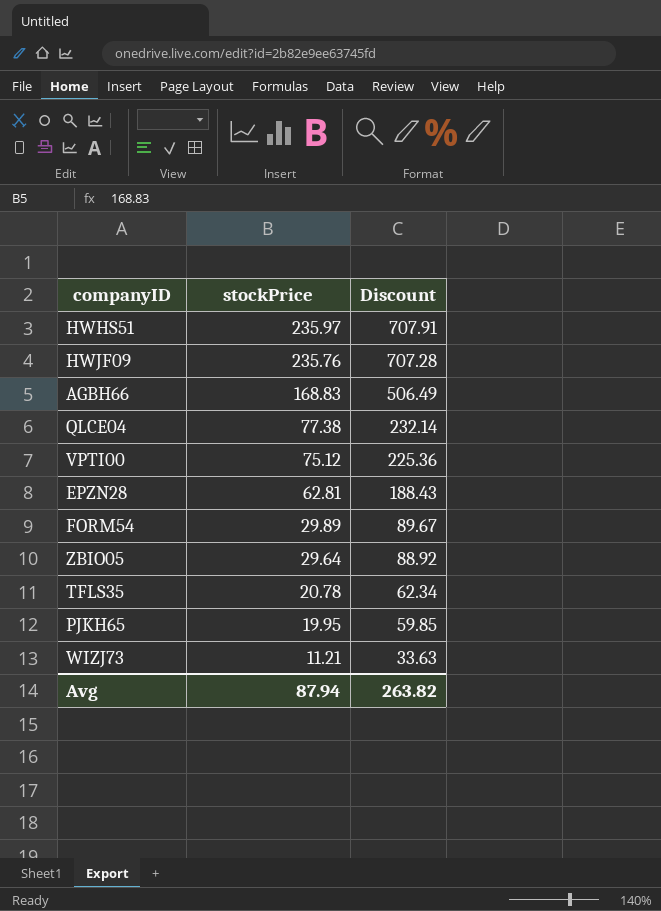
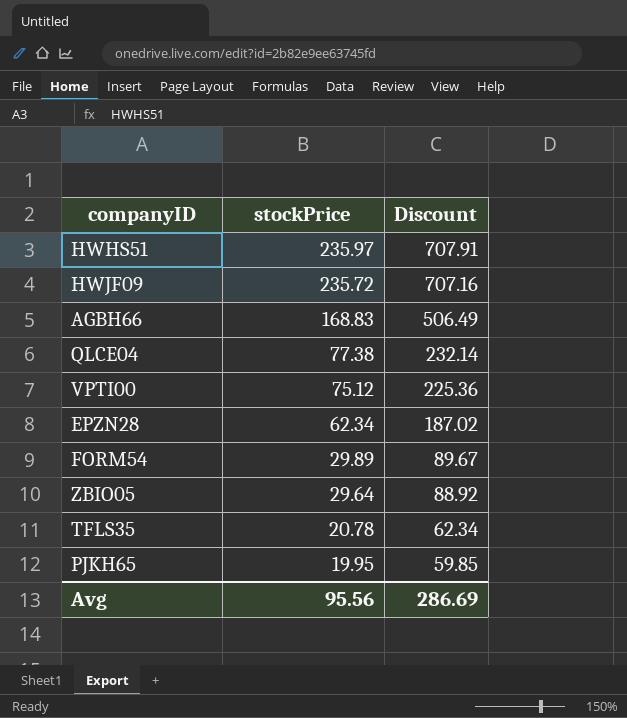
row WIZJ73: 11.21 | 33.63 -> none
HWJF09 | stockPrice: 235.76 -> 235.72
HWJF09 | Discount: 707.28 -> 707.16
EPZN28 | stockPrice: 62.81 -> 62.34
EPZN28 | Discount: 188.43 -> 187.02
Avg | stockPrice: 87.94 -> 95.56
Avg | Discount: 263.82 -> 286.69

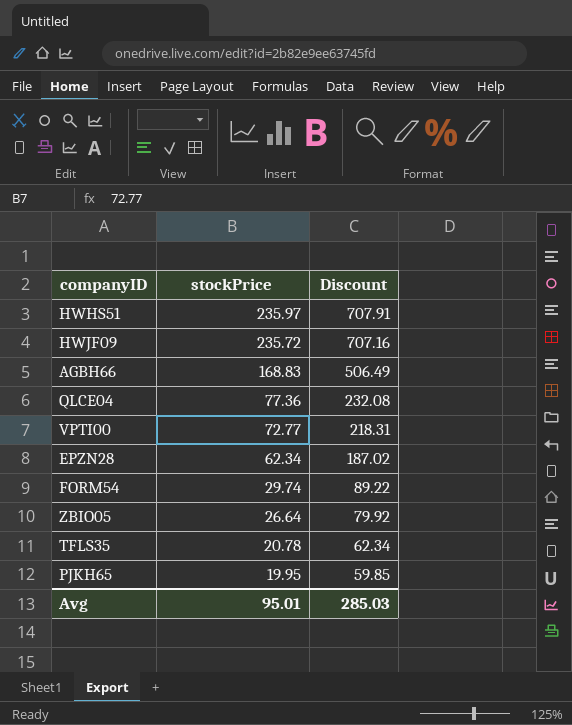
QLCE04 | stockPrice: 77.38 -> 77.36
QLCE04 | Discount: 232.14 -> 232.08
VPTI00 | stockPrice: 75.12 -> 72.77
VPTI00 | Discount: 225.36 -> 218.31
FORM54 | stockPrice: 29.89 -> 29.74
FORM54 | Discount: 89.67 -> 89.22
ZBIO05 | stockPrice: 29.64 -> 26.64
ZBIO05 | Discount: 88.92 -> 79.92
Avg | stockPrice: 95.56 -> 95.01
Avg | Discount: 286.69 -> 285.03

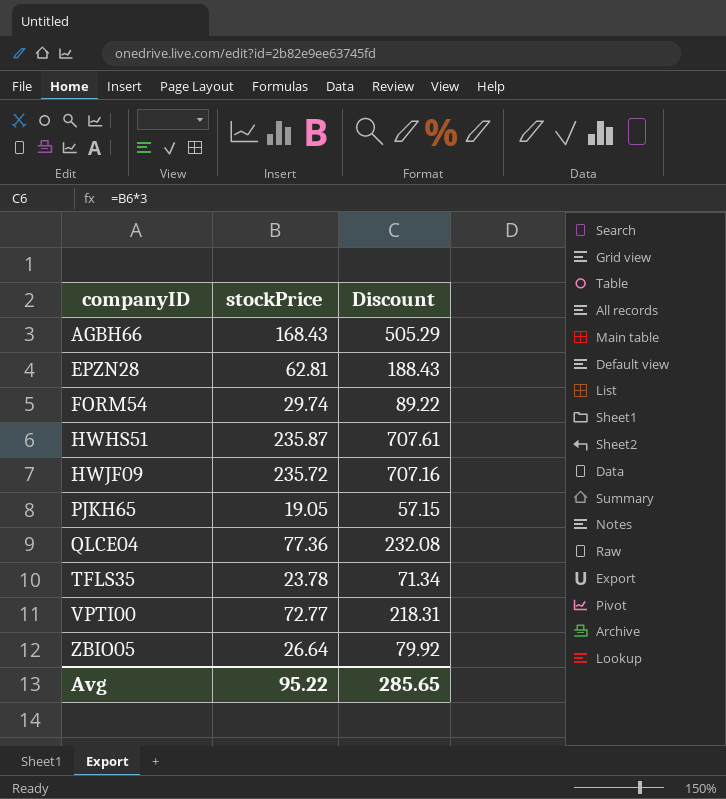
row order: stockPrice descending -> companyID ascending
AGBH66 | stockPrice: 168.83 -> 168.43
AGBH66 | Discount: 506.49 -> 505.29
EPZN28 | stockPrice: 62.34 -> 62.81
EPZN28 | Discount: 187.02 -> 188.43
HWHS51 | stockPrice: 235.97 -> 235.87
HWHS51 | Discount: 707.91 -> 707.61
PJKH65 | stockPrice: 19.95 -> 19.05
PJKH65 | Discount: 59.85 -> 57.15
TFLS35 | stockPrice: 20.78 -> 23.78
TFLS35 | Discount: 62.34 -> 71.34
Avg | stockPrice: 95.01 -> 95.22
Avg | Discount: 285.03 -> 285.65

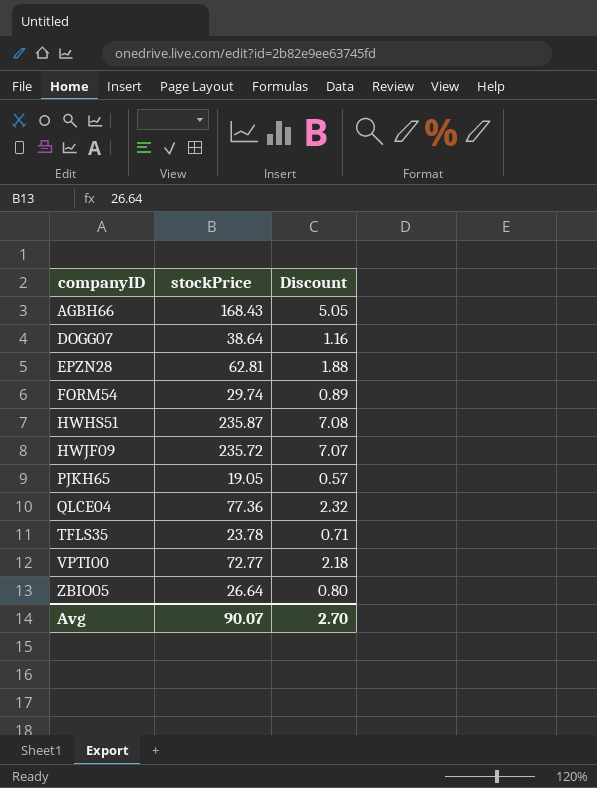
column Discount | formula: [stockPrice] * 3 -> [stockPrice] * 0.03
row DOGG07: none -> 38.64 | 1.16
Avg | stockPrice: 95.22 -> 90.07
Avg | Discount: 285.65 -> 2.70

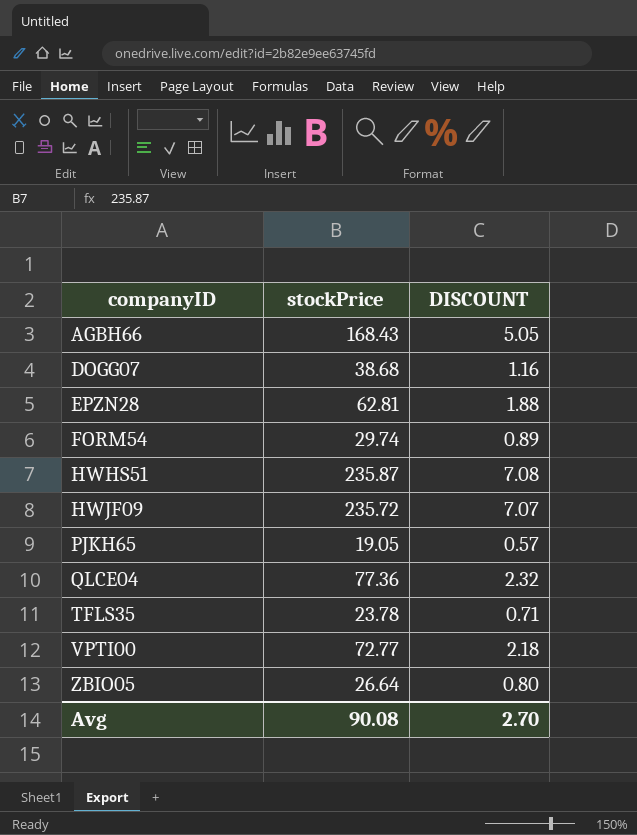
column name: Discount -> DISCOUNT
DOGG07 | stockPrice: 38.64 -> 38.68
Avg | stockPrice: 90.07 -> 90.08

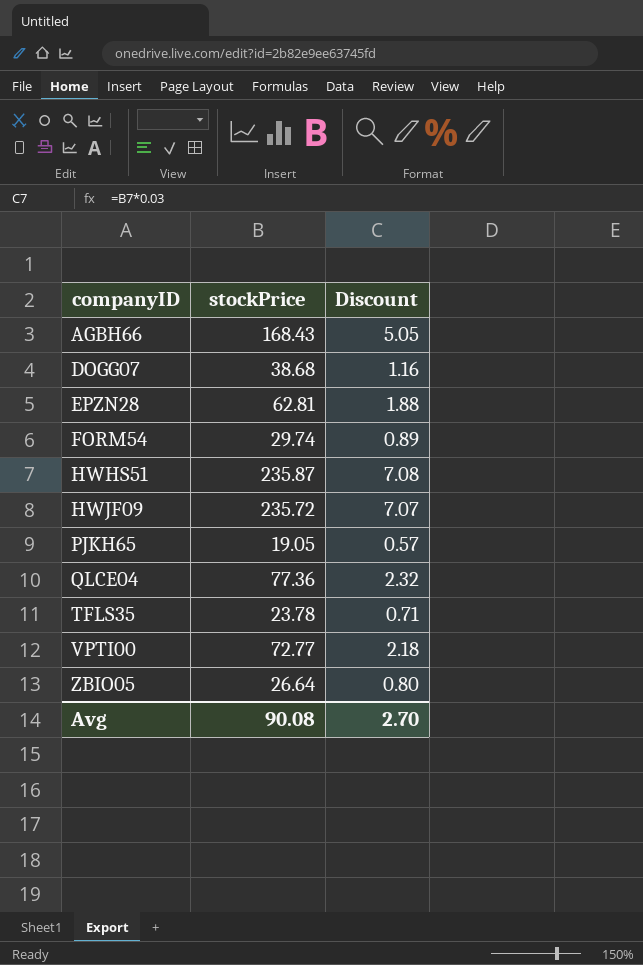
column name: DISCOUNT -> Discount

